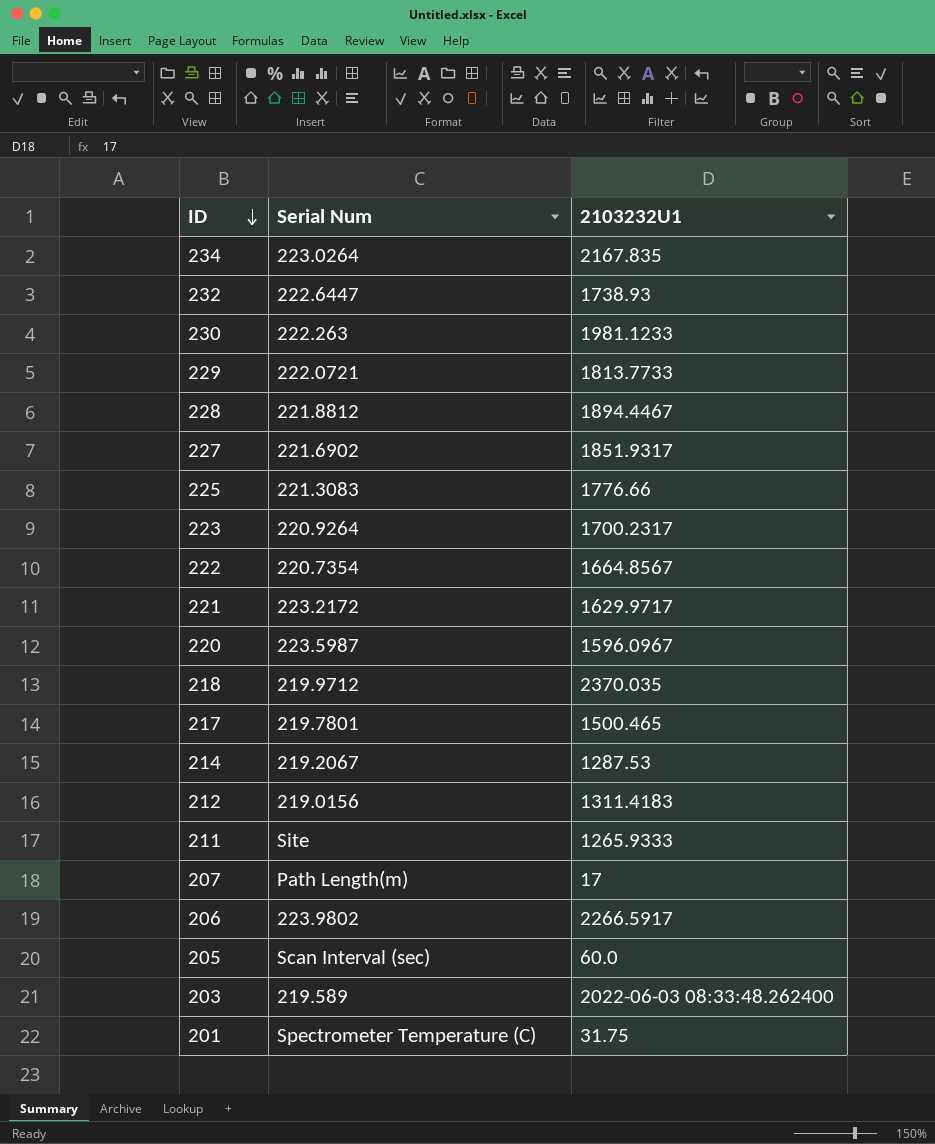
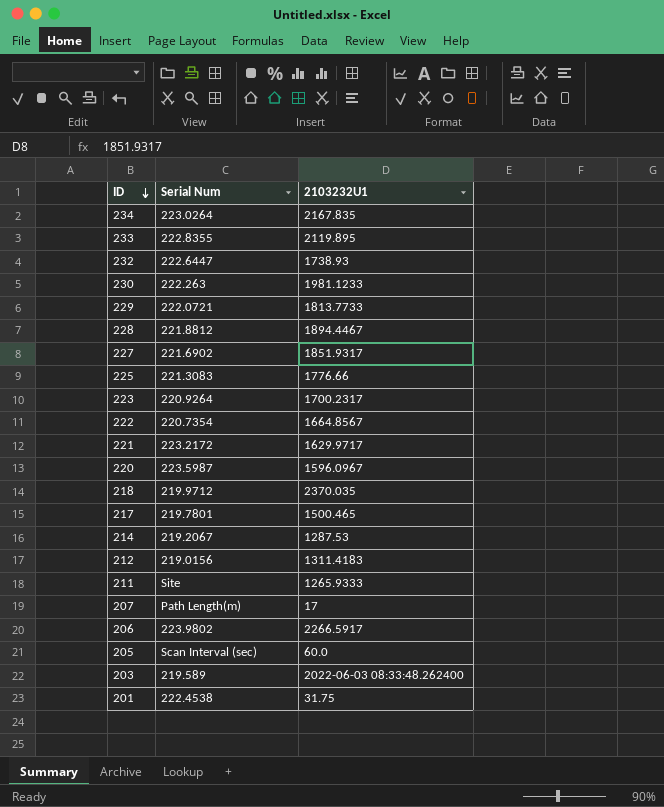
row 233: none -> 222.8355 | 2119.895
201 | Serial Num: Spectrometer Temperature (C) -> 222.4538

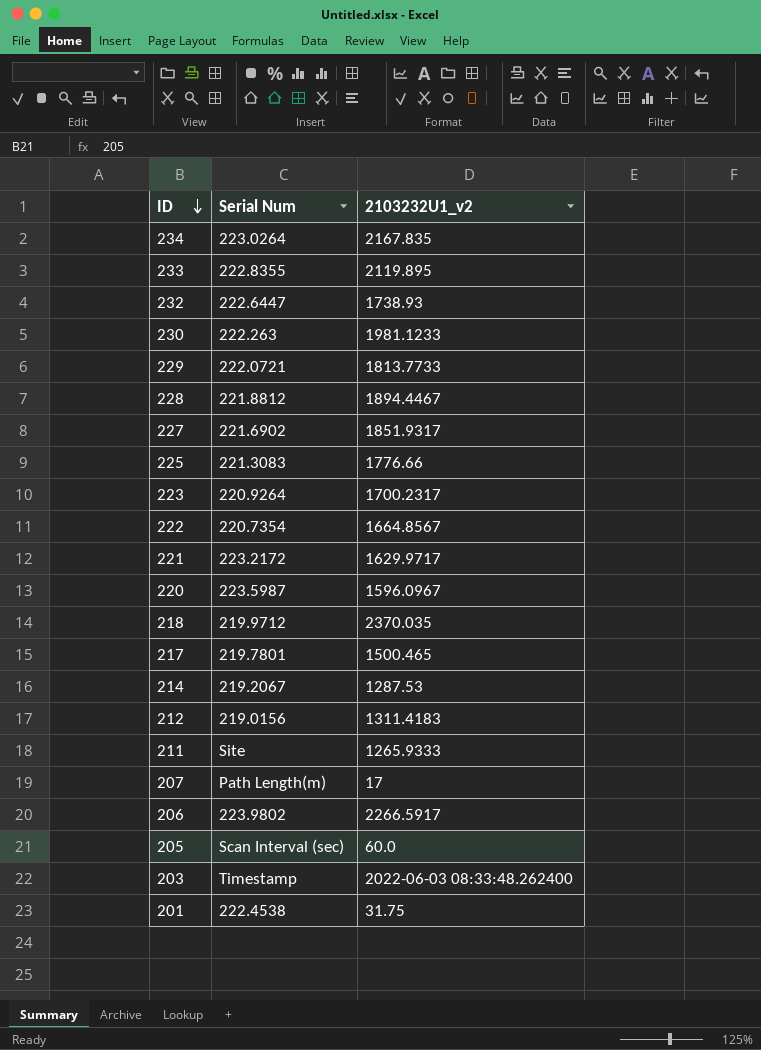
column name: 2103232U1 -> 2103232U1_v2
203 | Serial Num: 219.589 -> Timestamp

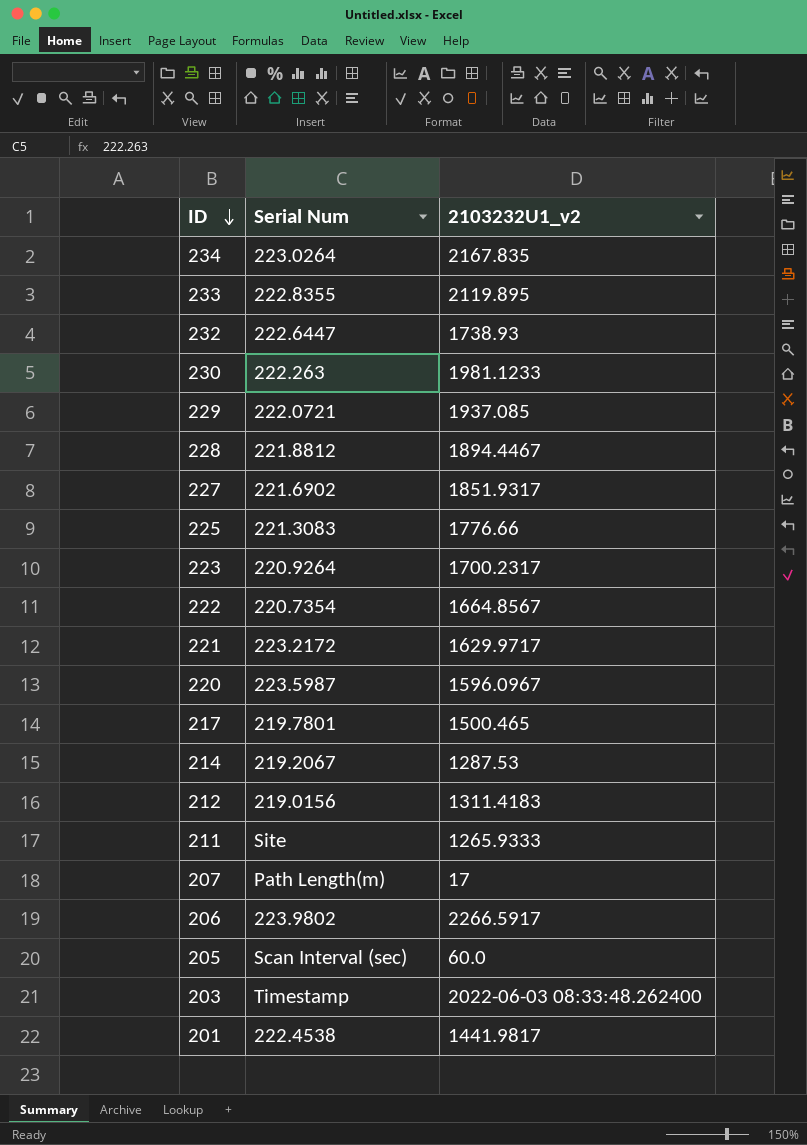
row 218: 219.9712 | 2370.035 -> none
229 | 2103232U1_v2: 1813.7733 -> 1937.085
201 | 2103232U1_v2: 31.75 -> 1441.9817

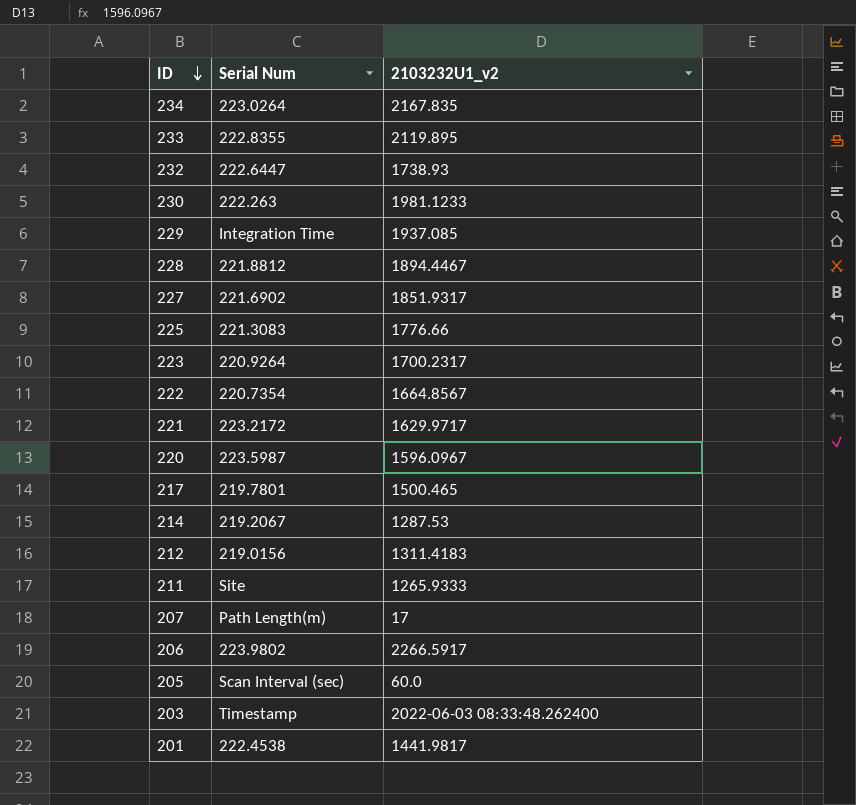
229 | Serial Num: 222.0721 -> Integration Time

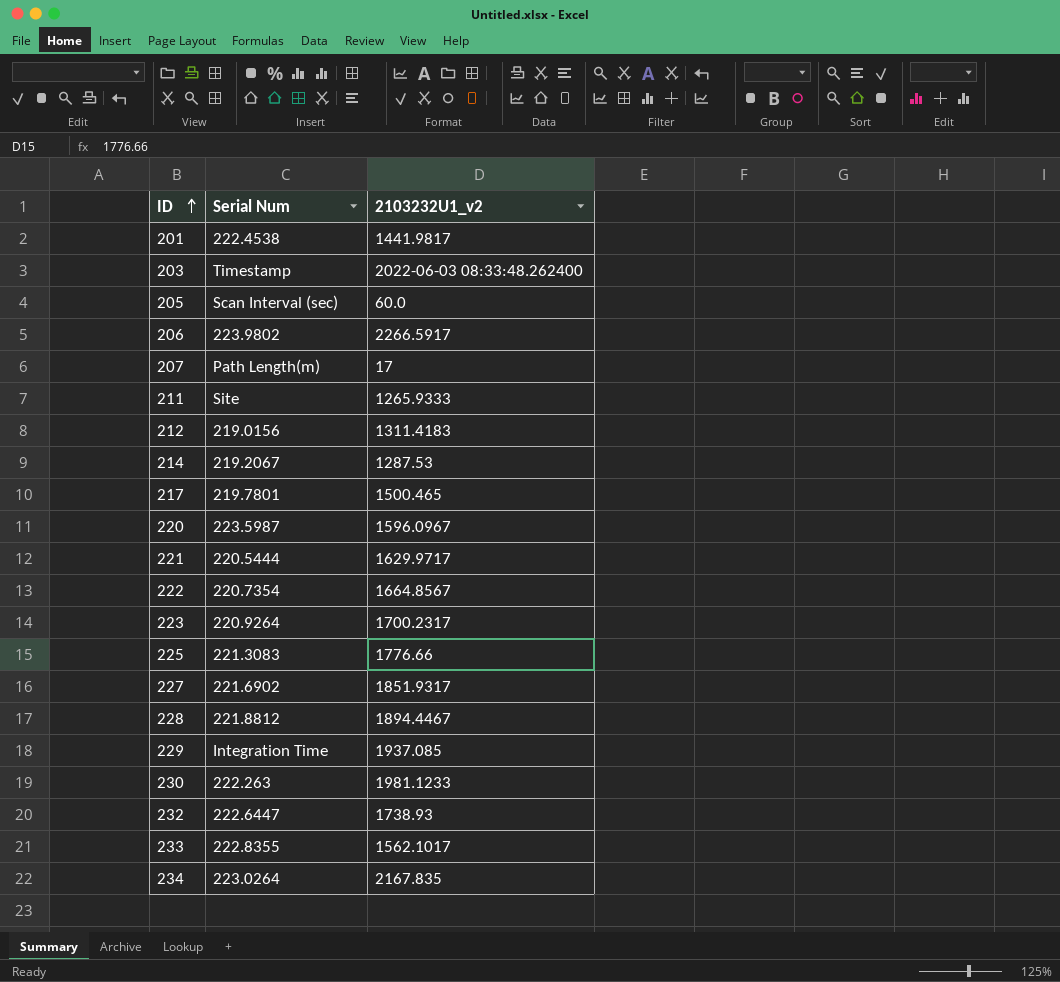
row order: ID descending -> ID ascending
221 | Serial Num: 223.2172 -> 220.5444
233 | 2103232U1_v2: 2119.895 -> 1562.1017

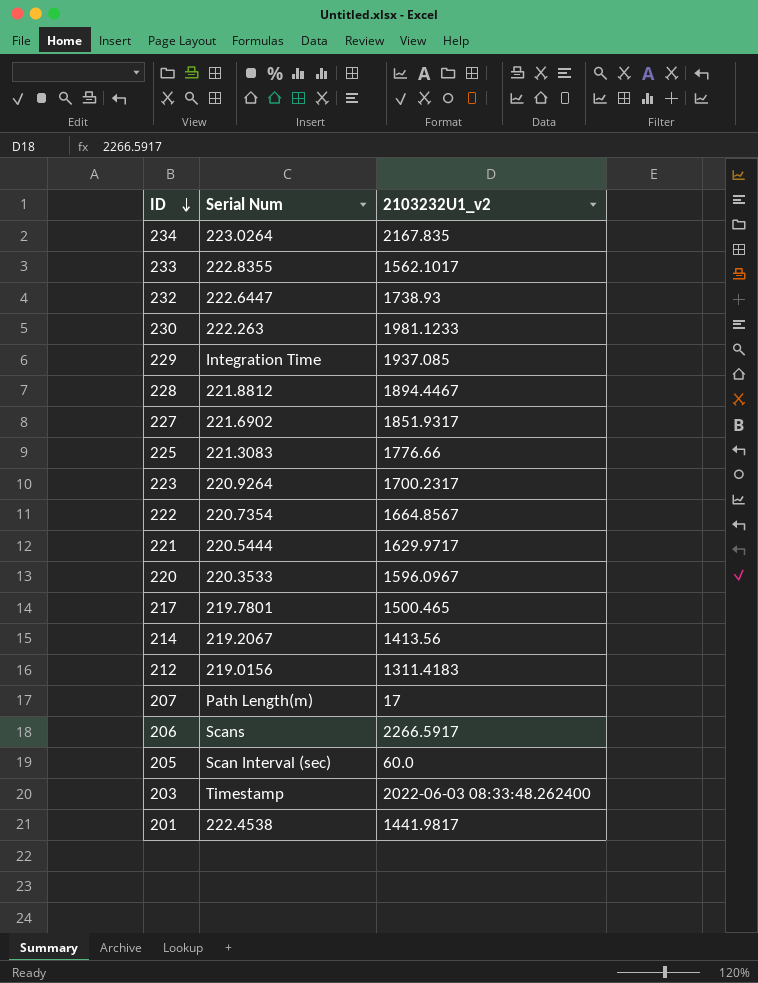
row order: ID ascending -> ID descending
row 211: Site | 1265.9333 -> none
220 | Serial Num: 223.5987 -> 220.3533
214 | 2103232U1_v2: 1287.53 -> 1413.56
206 | Serial Num: 223.9802 -> Scans

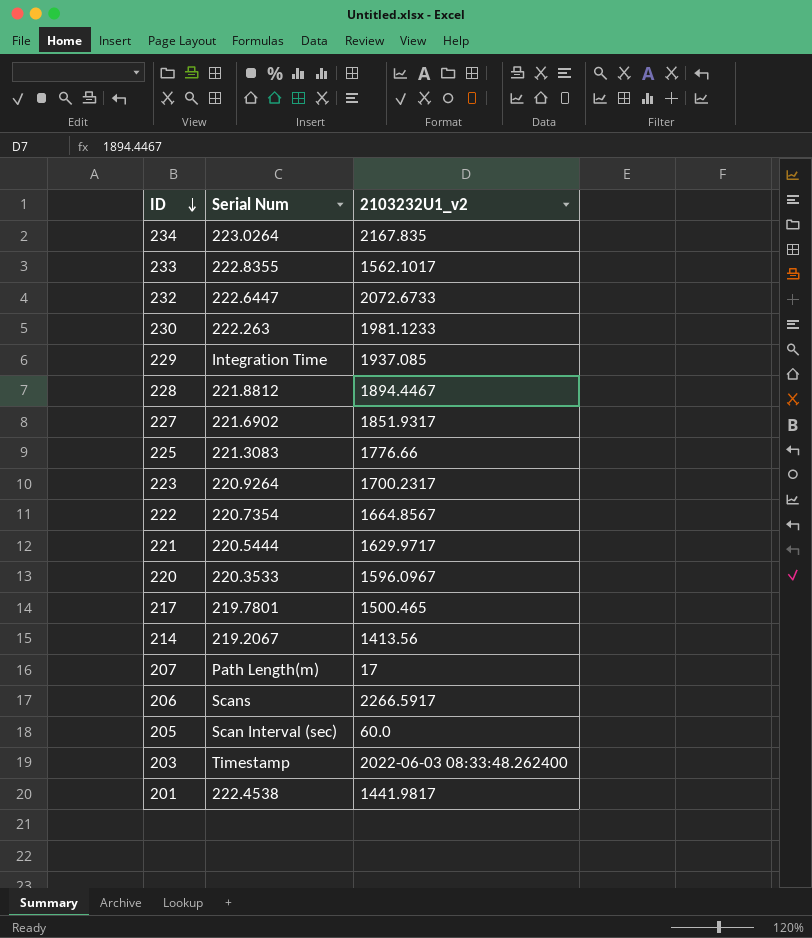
row 212: 219.0156 | 1311.4183 -> none
232 | 2103232U1_v2: 1738.93 -> 2072.6733

